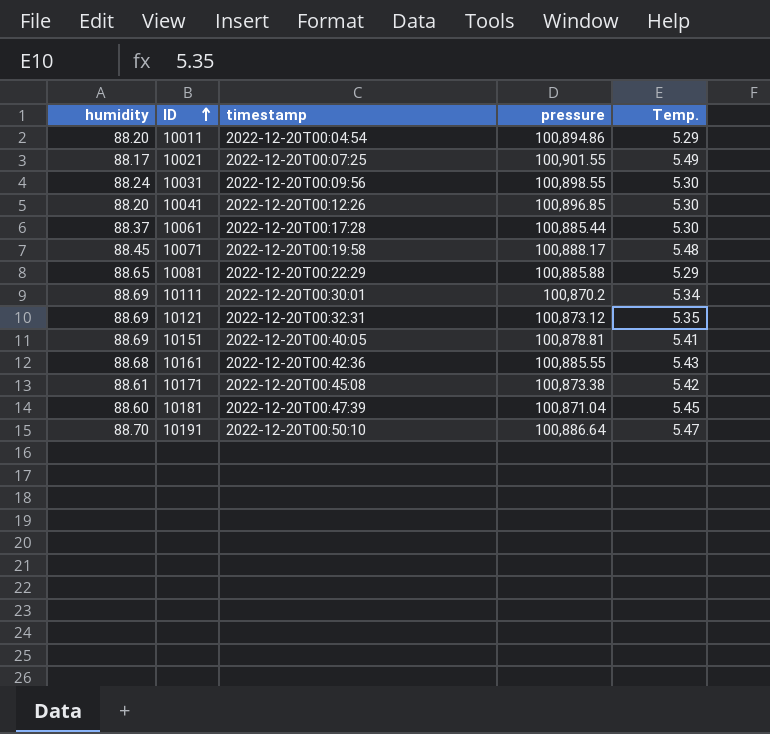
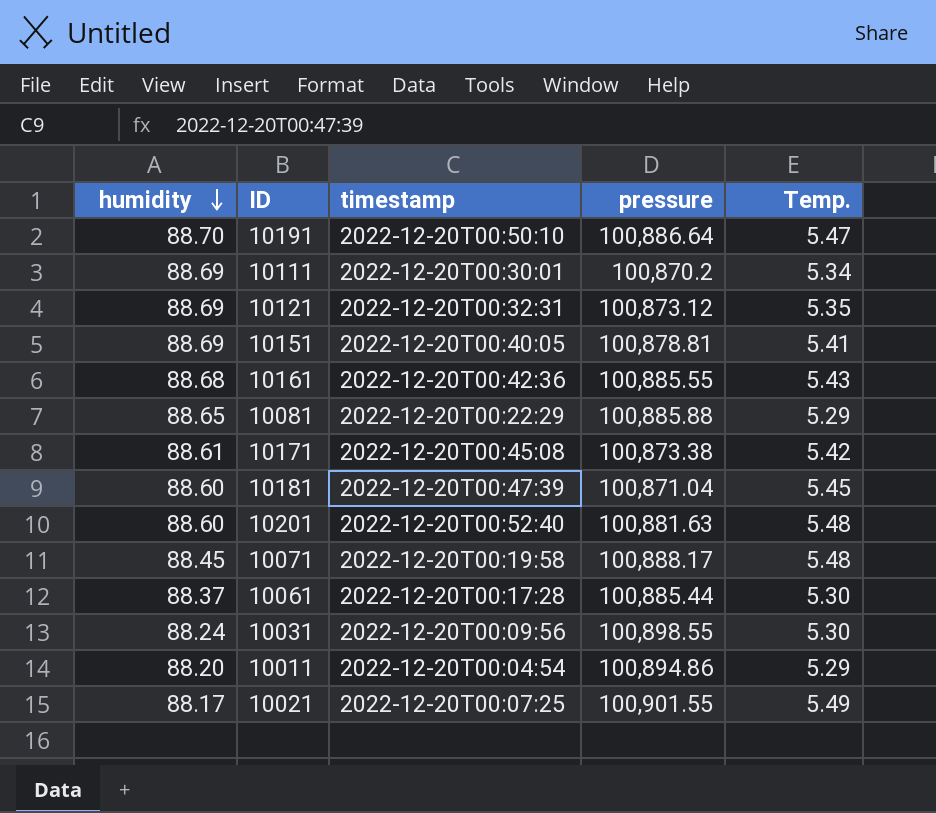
row order: ID ascending -> humidity descending
row 10041: 88.20 | 2022-12-20T00:12:26 | 100,896.85 | 5.30 -> none
row 10201: none -> 88.60 | 2022-12-20T00:52:40 | 100,881.63 | 5.48

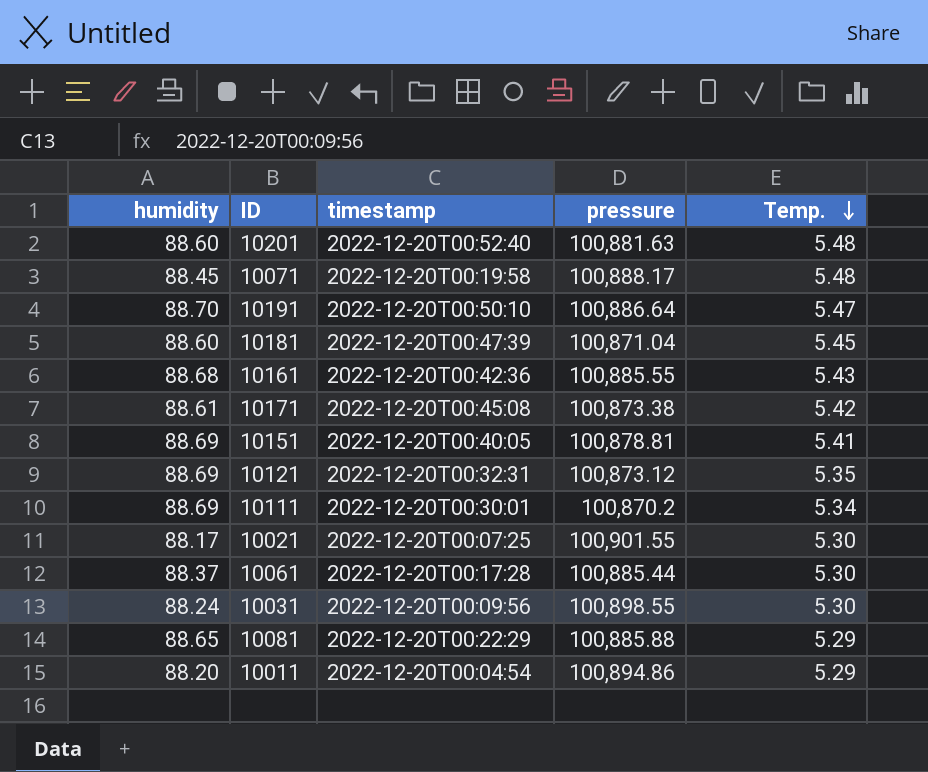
row order: humidity descending -> Temp. descending
10021 | Temp.: 5.49 -> 5.30

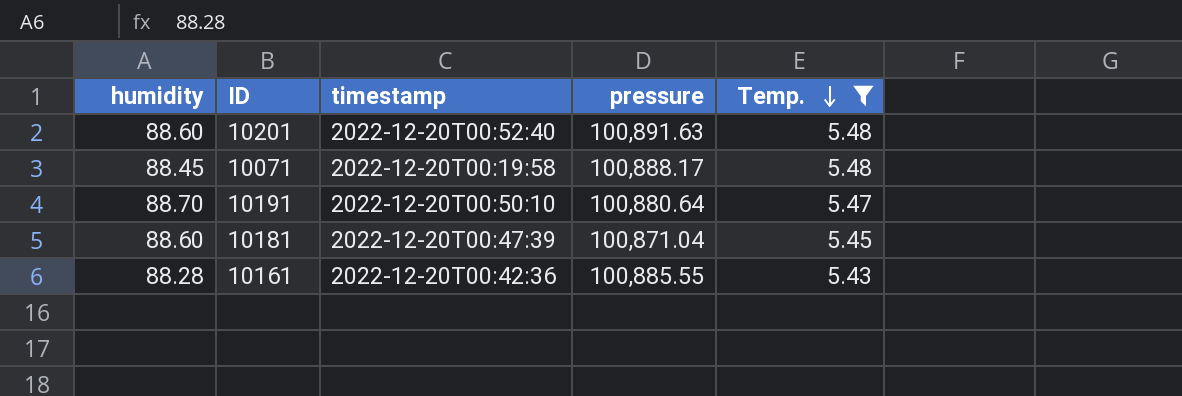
filter: none -> Temp. >= 5.43
10201 | pressure: 100,881.63 -> 100,891.63
10191 | pressure: 100,886.64 -> 100,880.64
10161 | humidity: 88.68 -> 88.28

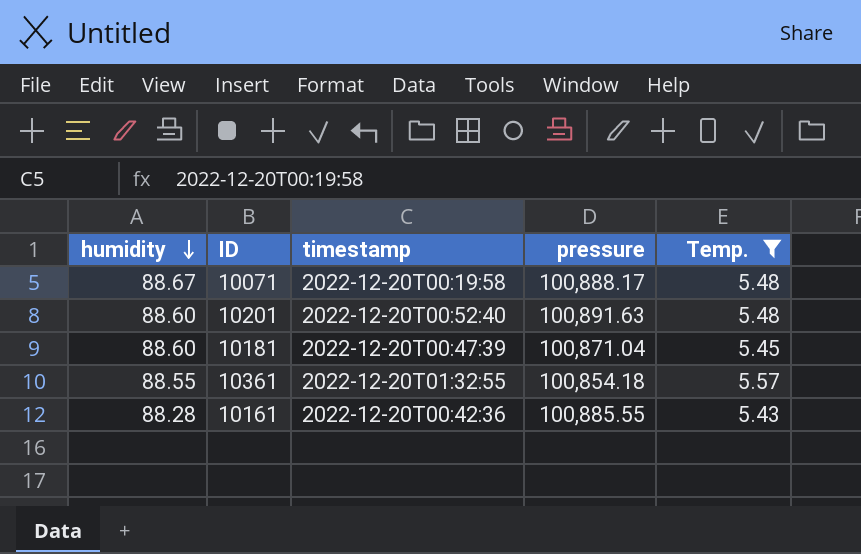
row order: Temp. descending -> humidity descending
row 10191: 88.70 | 2022-12-20T00:50:10 | 100,880.64 | 5.47 -> none
10071 | humidity: 88.45 -> 88.67
row 10361: none -> 88.55 | 2022-12-20T01:32:55 | 100,854.18 | 5.57

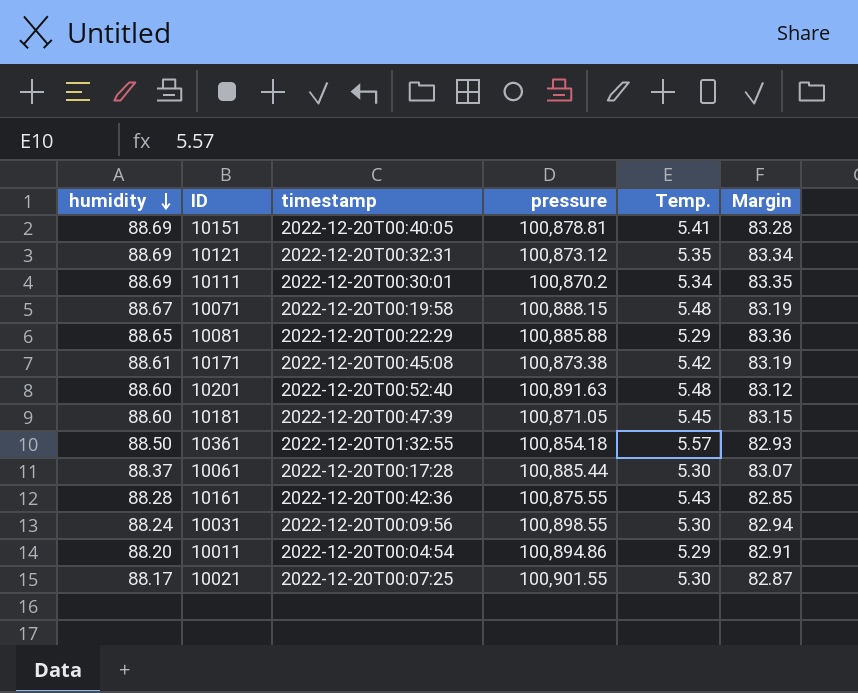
filter: Temp. >= 5.43 -> none
column Margin | formula: none -> [humidity] - [Temp.]
10071 | pressure: 100,888.17 -> 100,888.15
10181 | pressure: 100,871.04 -> 100,871.05
10361 | humidity: 88.55 -> 88.50
10161 | pressure: 100,885.55 -> 100,875.55

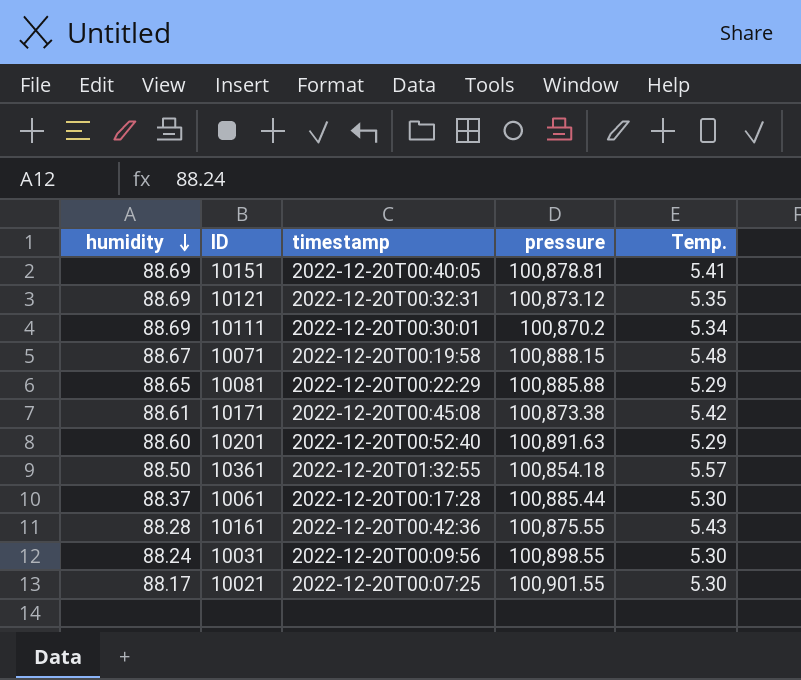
column Margin | formula: [humidity] - [Temp.] -> none
row 10181: 88.60 | 2022-12-20T00:47:39 | 100,871.05 | 5.45 | 83.15 -> none
row 10011: 88.20 | 2022-12-20T00:04:54 | 100,894.86 | 5.29 | 82.91 -> none
10201 | Temp.: 5.48 -> 5.29

